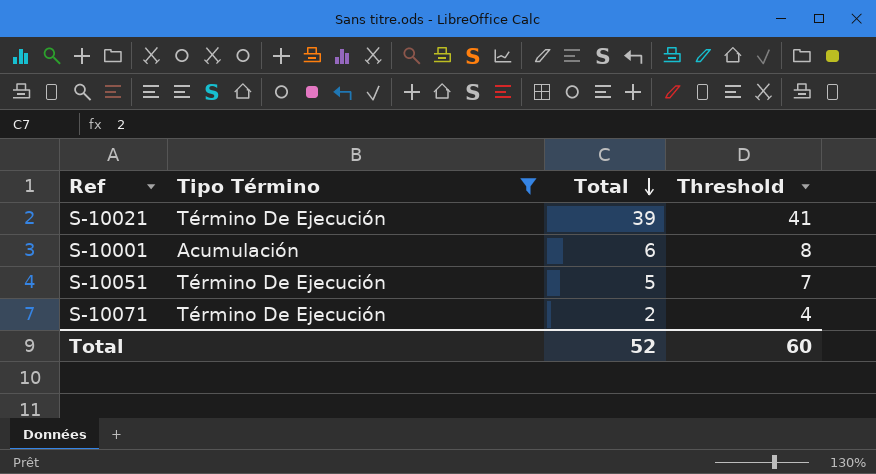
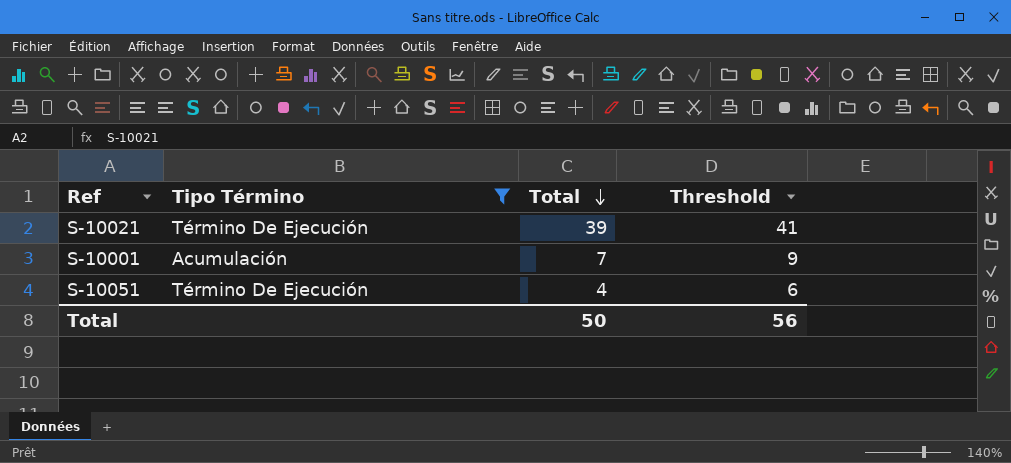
row S-10071: Término De Ejecución | 2 | 4 -> none
S-10001 | Total: 6 -> 7
S-10001 | Threshold: 8 -> 9
S-10051 | Total: 5 -> 4
S-10051 | Threshold: 7 -> 6
Total | Total: 52 -> 50
Total | Threshold: 60 -> 56

